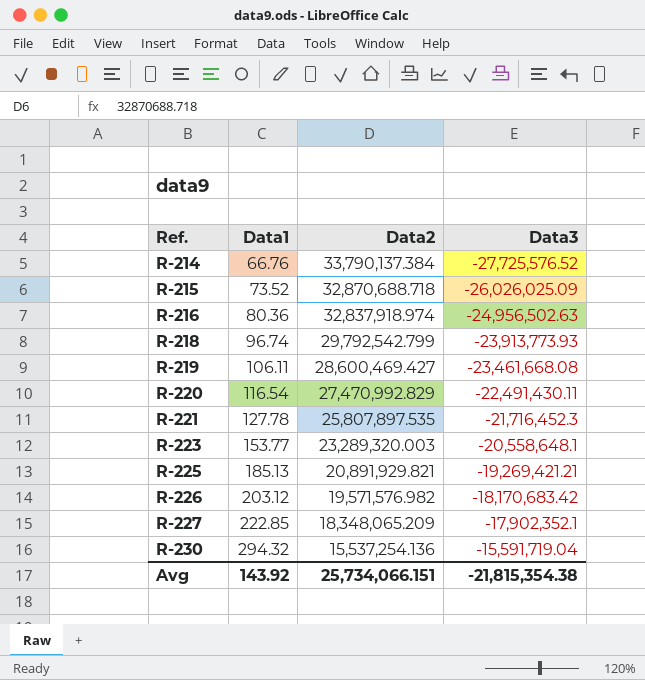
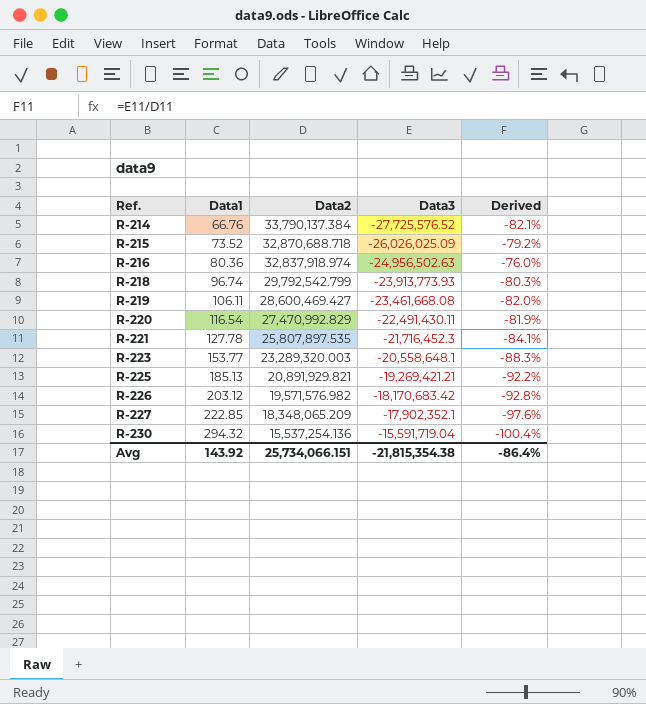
column Derived | formula: none -> [Data3] / [Data2]

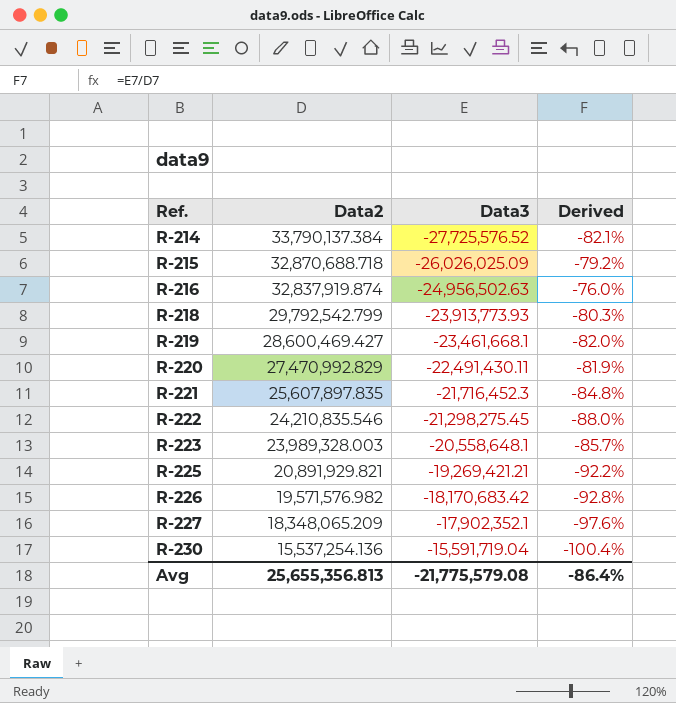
column Data1 | position: 2 -> none
R-216 | Data2: 32,837,918.974 -> 32,837,919.874
R-219 | Data3: -23,461,668.08 -> -23,461,668.1
R-221 | Data2: 25,807,897.535 -> 25,607,897.835
R-221 | Derived: -84.1% -> -84.8%
row R-222: none -> 24,210,835.546 | -21,298,275.45 | -88.0%
R-223 | Data2: 23,289,320.003 -> 23,989,328.003
R-223 | Derived: -88.3% -> -85.7%
Avg | Data2: 25,734,066.151 -> 25,655,356.813
Avg | Data3: -21,815,354.38 -> -21,775,579.08

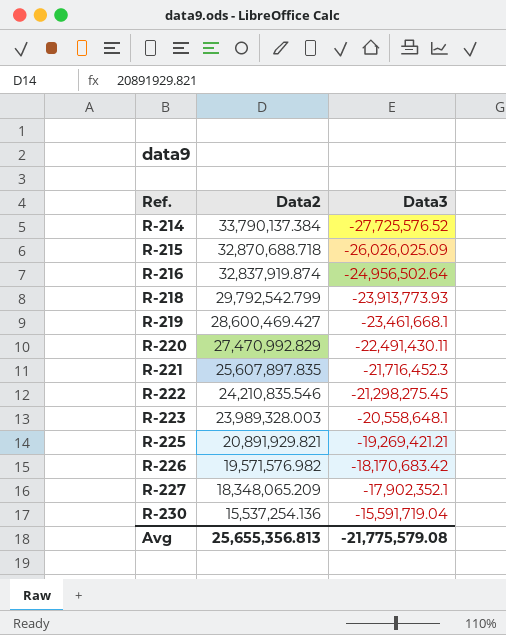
column Derived | formula: [Data3] / [Data2] -> none
R-216 | Data3: -24,956,502.63 -> -24,956,502.64

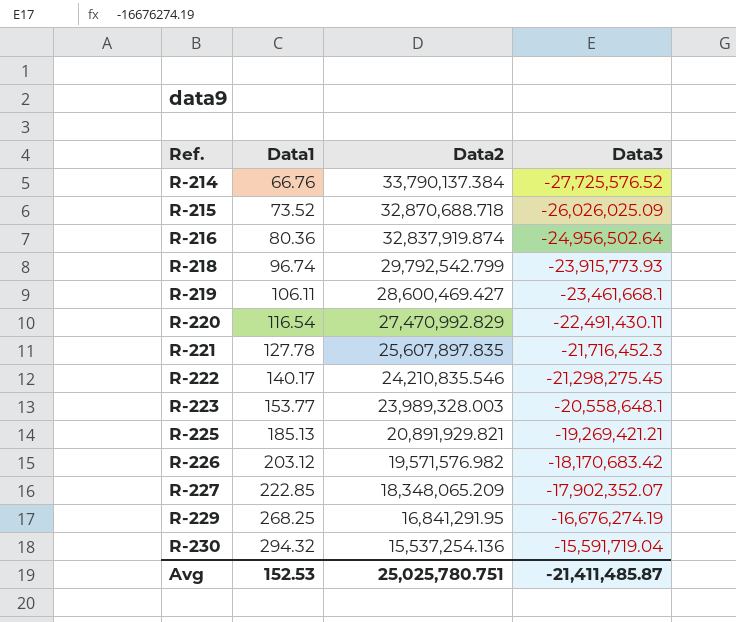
column Data1 | position: none -> 2
R-218 | Data3: -23,913,773.93 -> -23,915,773.93
R-227 | Data3: -17,902,352.1 -> -17,902,352.07
row R-229: none -> 268.25 | 16,841,291.95 | -16,676,274.19
Avg | Data2: 25,655,356.813 -> 25,025,780.751
Avg | Data3: -21,775,579.08 -> -21,411,485.87

